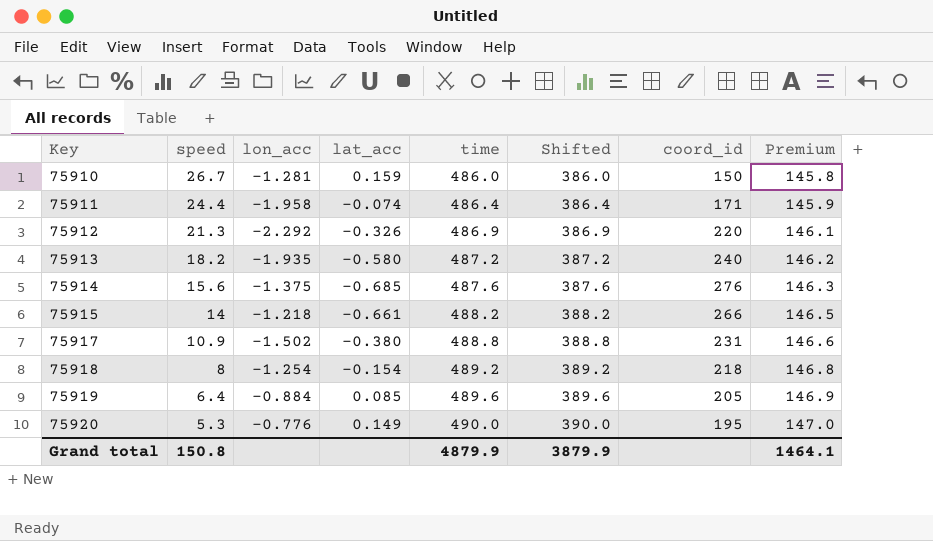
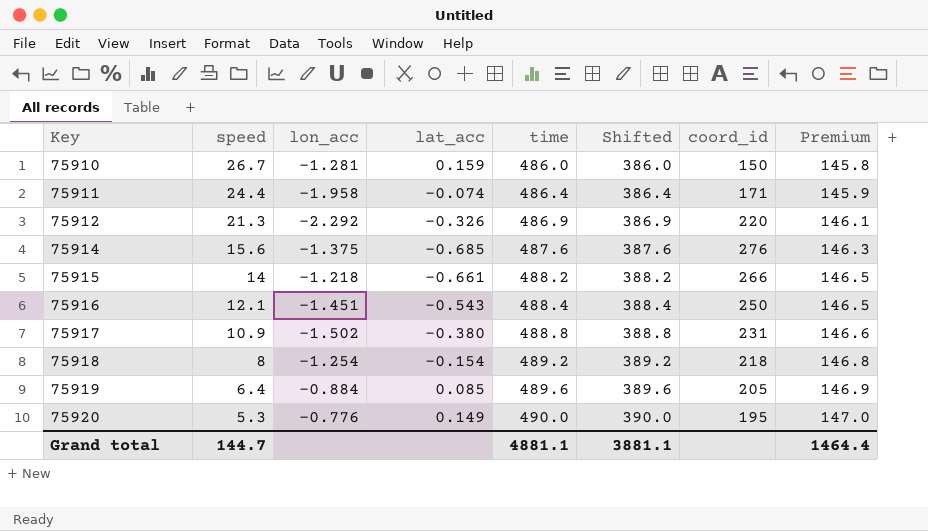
row 75913: 18.2 | -1.935 | -0.580 | 487.2 | 387.2 | 240 | 146.2 -> none
row 75916: none -> 12.1 | -1.451 | -0.543 | 488.4 | 388.4 | 250 | 146.5
Grand total | speed: 150.8 -> 144.7
Grand total | time: 4879.9 -> 4881.1
Grand total | Shifted: 3879.9 -> 3881.1
Grand total | Premium: 1464.1 -> 1464.4

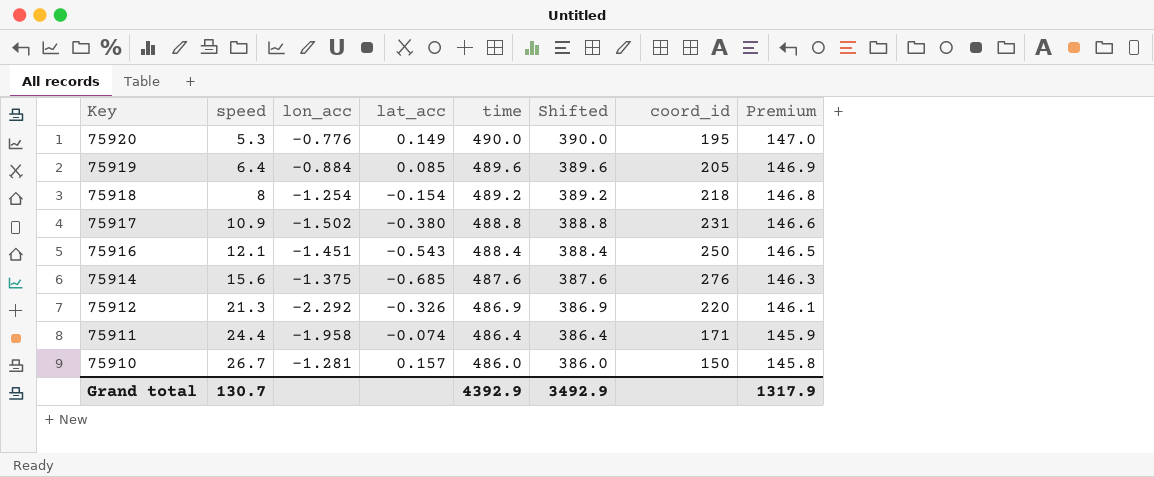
row order: Key ascending -> Key descending
row 75915: 14 | -1.218 | -0.661 | 488.2 | 388.2 | 266 | 146.5 -> none
75910 | lat_acc: 0.159 -> 0.157
Grand total | speed: 144.7 -> 130.7
Grand total | time: 4881.1 -> 4392.9
Grand total | Shifted: 3881.1 -> 3492.9
Grand total | Premium: 1464.4 -> 1317.9

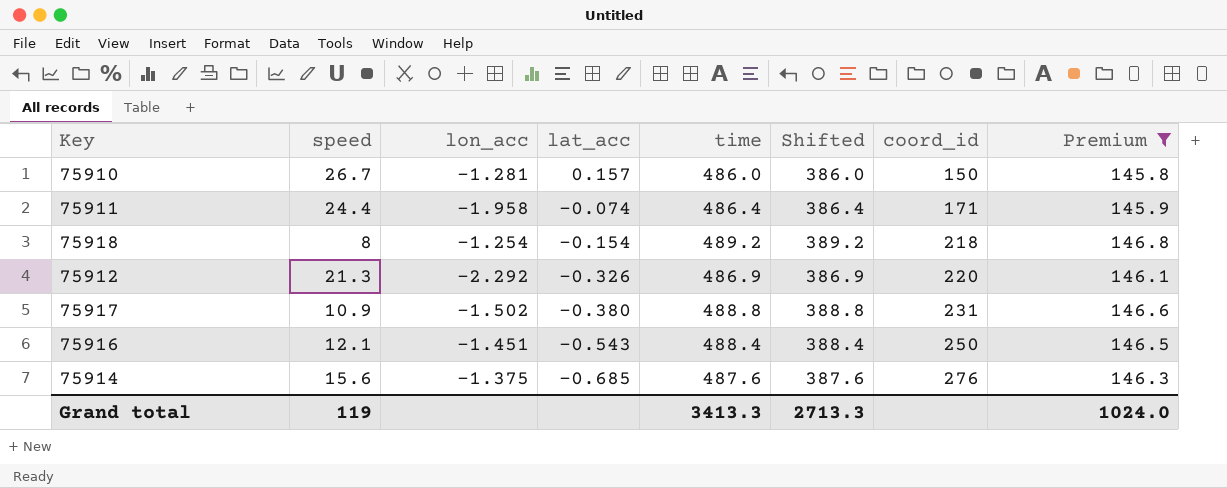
filter: none -> Premium <= 146.8
row order: Key descending -> lat_acc descending
Grand total | speed: 130.7 -> 119
Grand total | time: 4392.9 -> 3413.3
Grand total | Shifted: 3492.9 -> 2713.3
Grand total | Premium: 1317.9 -> 1024.0

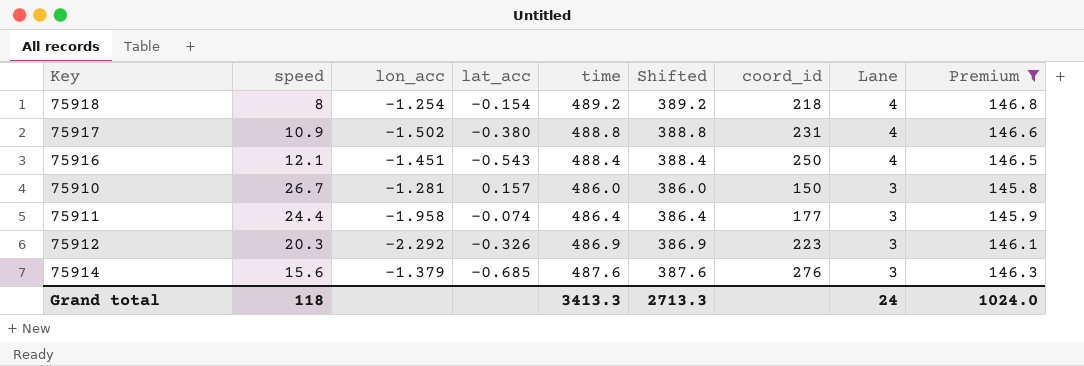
row order: lat_acc descending -> Lane descending
column Lane | position: none -> 8
75911 | coord_id: 171 -> 177
75912 | speed: 21.3 -> 20.3
75912 | coord_id: 220 -> 223
75914 | lon_acc: -1.375 -> -1.379
Grand total | speed: 119 -> 118

